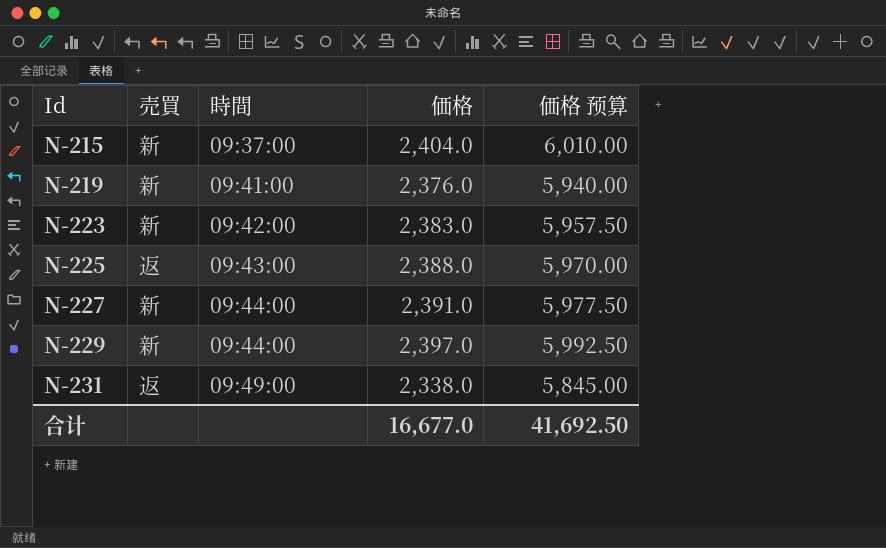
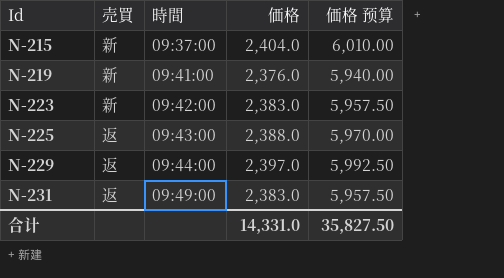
row N-227: 新 | 09:44:00 | 2,391.0 | 5,977.50 -> none
N-229 | 売買: 新 -> 返
N-231 | 価格: 2,338.0 -> 2,383.0
N-231 | 価格 预算: 5,845.00 -> 5,957.50
合计 | 価格: 16,677.0 -> 14,331.0
合计 | 価格 预算: 41,692.50 -> 35,827.50

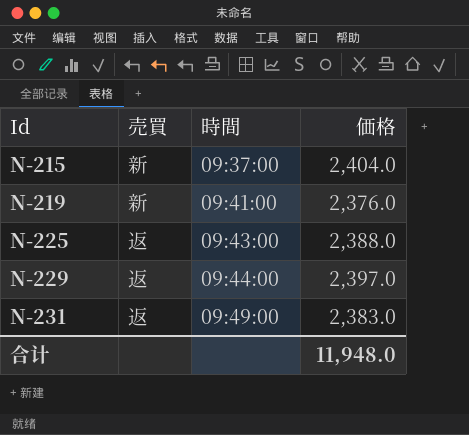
column 価格 预算 | formula: [価格] * 2.5 -> none
row N-223: 新 | 09:42:00 | 2,383.0 | 5,957.50 -> none
合计 | 価格: 14,331.0 -> 11,948.0

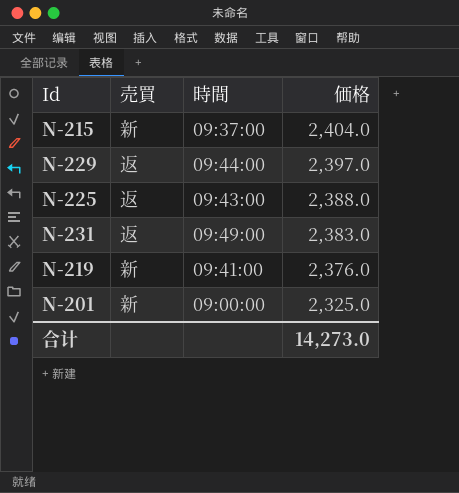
row order: Id ascending -> 価格 descending
row N-201: none -> 新 | 09:00:00 | 2,325.0
合计 | 価格: 11,948.0 -> 14,273.0

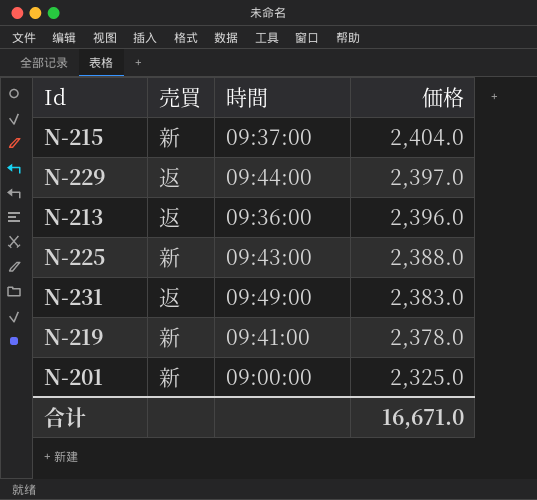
row N-213: none -> 返 | 09:36:00 | 2,396.0
N-225 | 売買: 返 -> 新
N-219 | 価格: 2,376.0 -> 2,378.0
合计 | 価格: 14,273.0 -> 16,671.0

